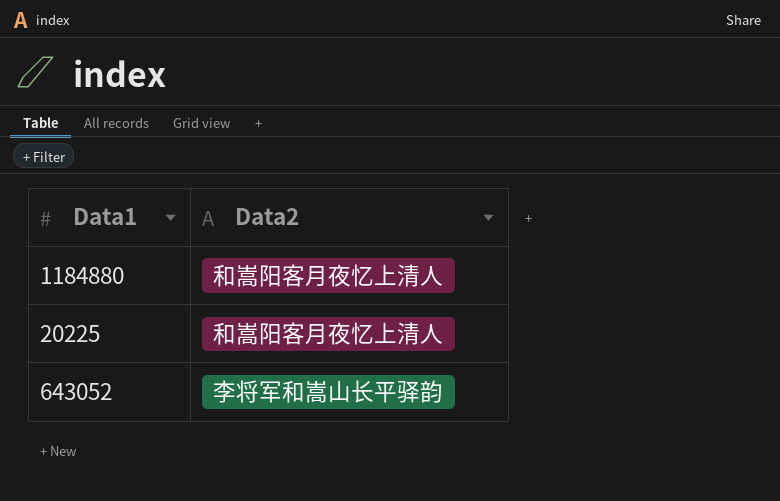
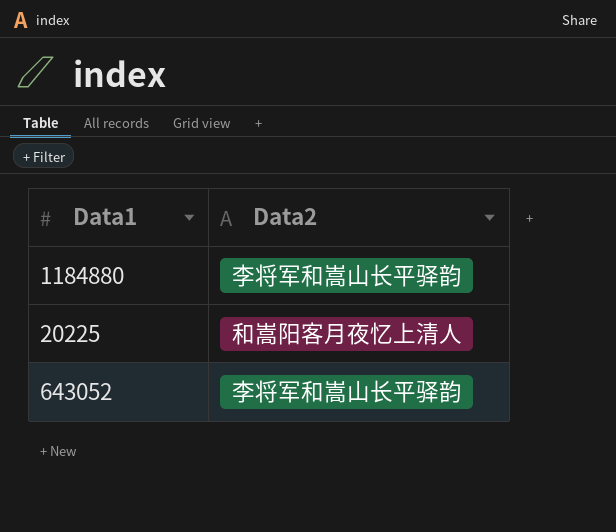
1184880 | Data2: 和嵩阳客月夜忆上清人 -> 李将军和嵩山长平驿韵

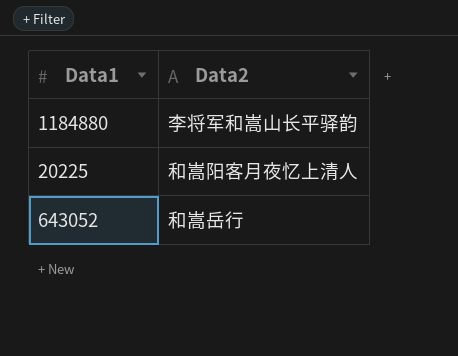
643052 | Data2: 李将军和嵩山长平驿韵 -> 和嵩岳行

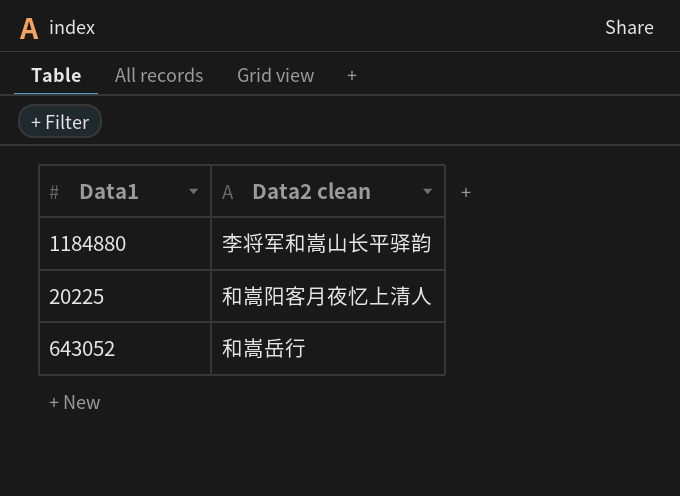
column name: Data2 -> Data2 clean

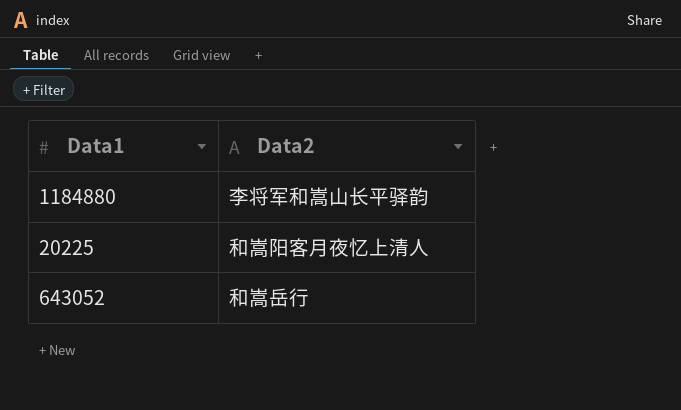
column name: Data2 clean -> Data2

